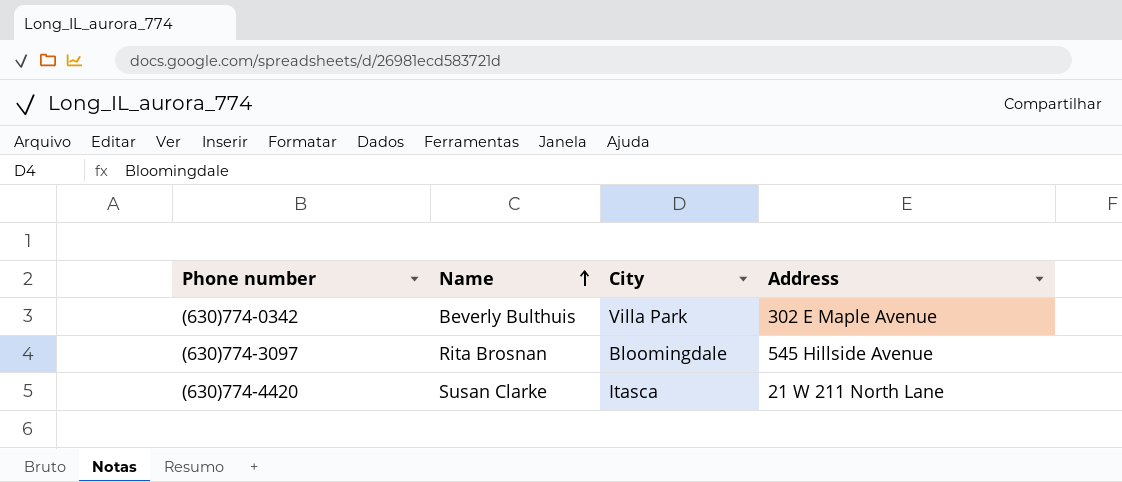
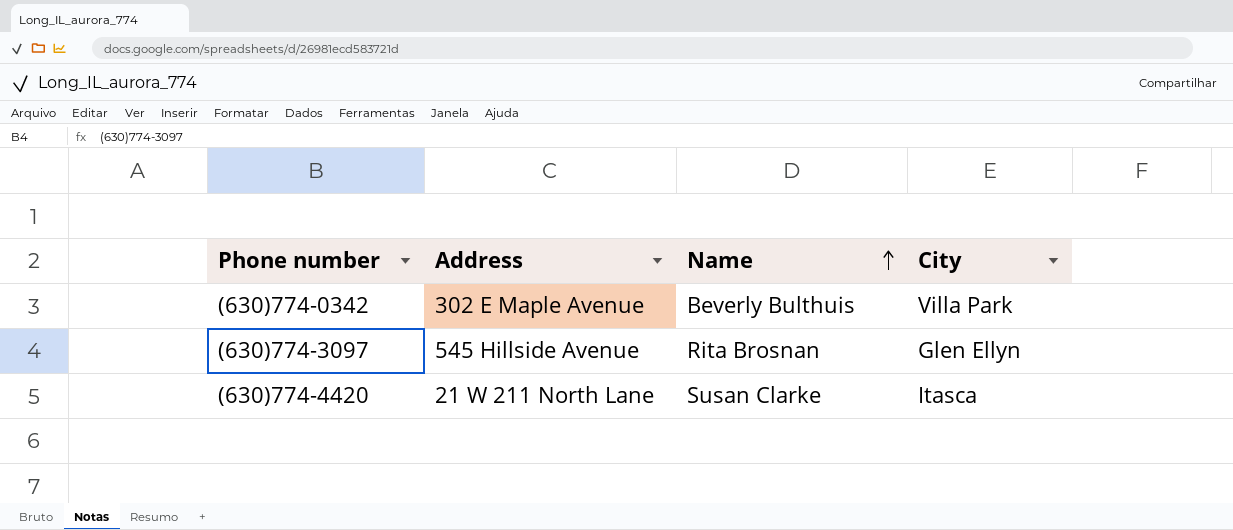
column Address | position: 4 -> 2
(630)774-3097 | City: Bloomingdale -> Glen Ellyn

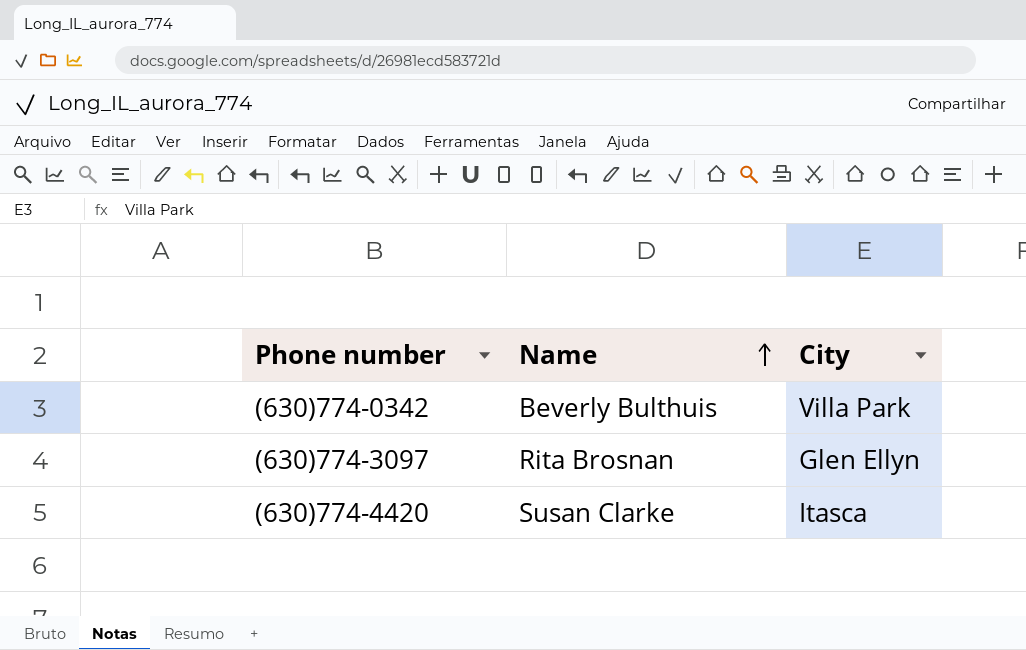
column Address | position: 2 -> none

